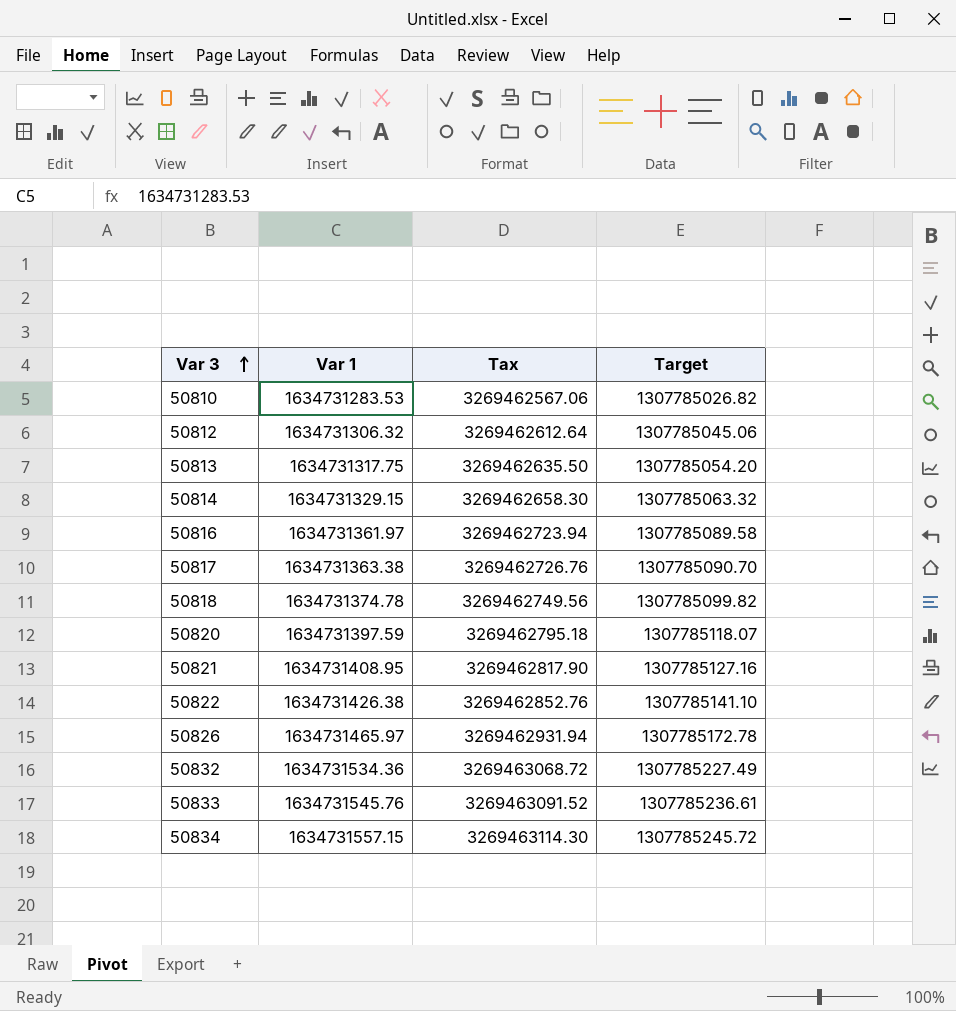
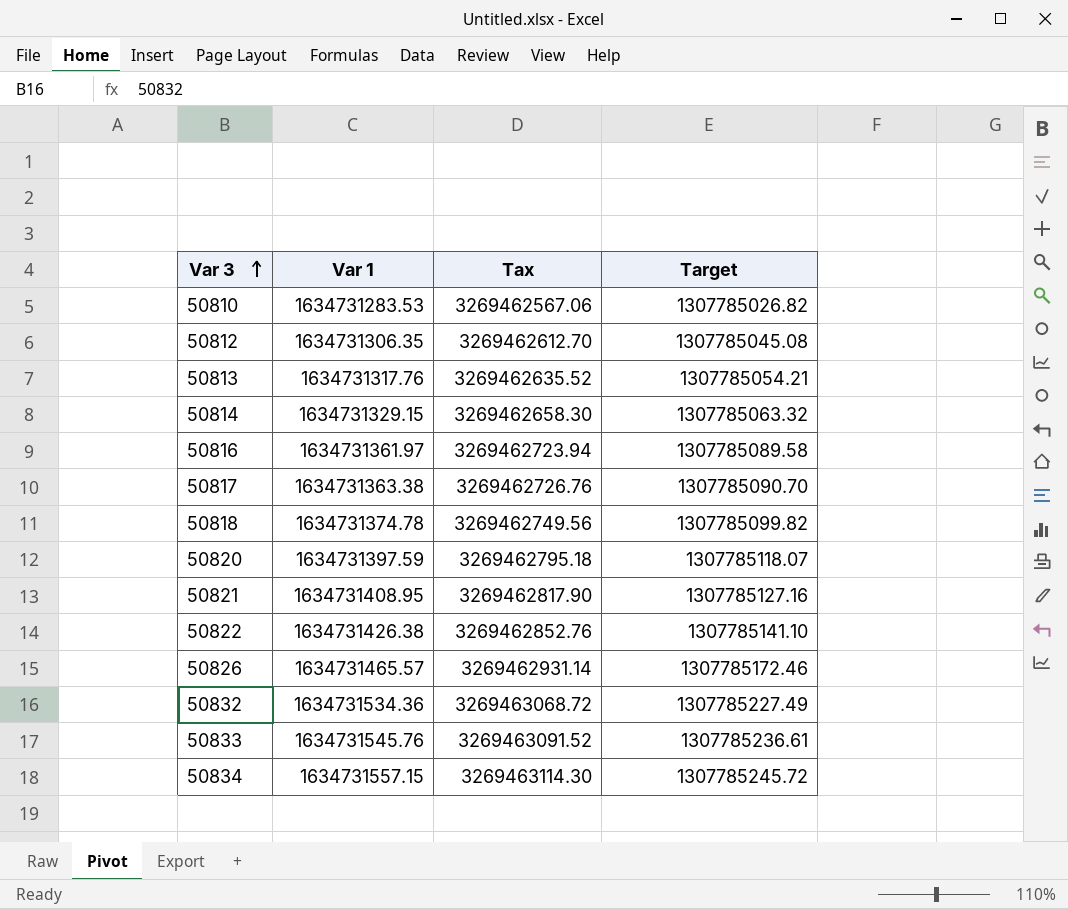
50812 | Var 1: 1634731306.32 -> 1634731306.35
50812 | Tax: 3269462612.64 -> 3269462612.70
50812 | Target: 1307785045.06 -> 1307785045.08
50813 | Var 1: 1634731317.75 -> 1634731317.76
50813 | Tax: 3269462635.50 -> 3269462635.52
50813 | Target: 1307785054.20 -> 1307785054.21
50826 | Var 1: 1634731465.97 -> 1634731465.57
50826 | Tax: 3269462931.94 -> 3269462931.14
50826 | Target: 1307785172.78 -> 1307785172.46

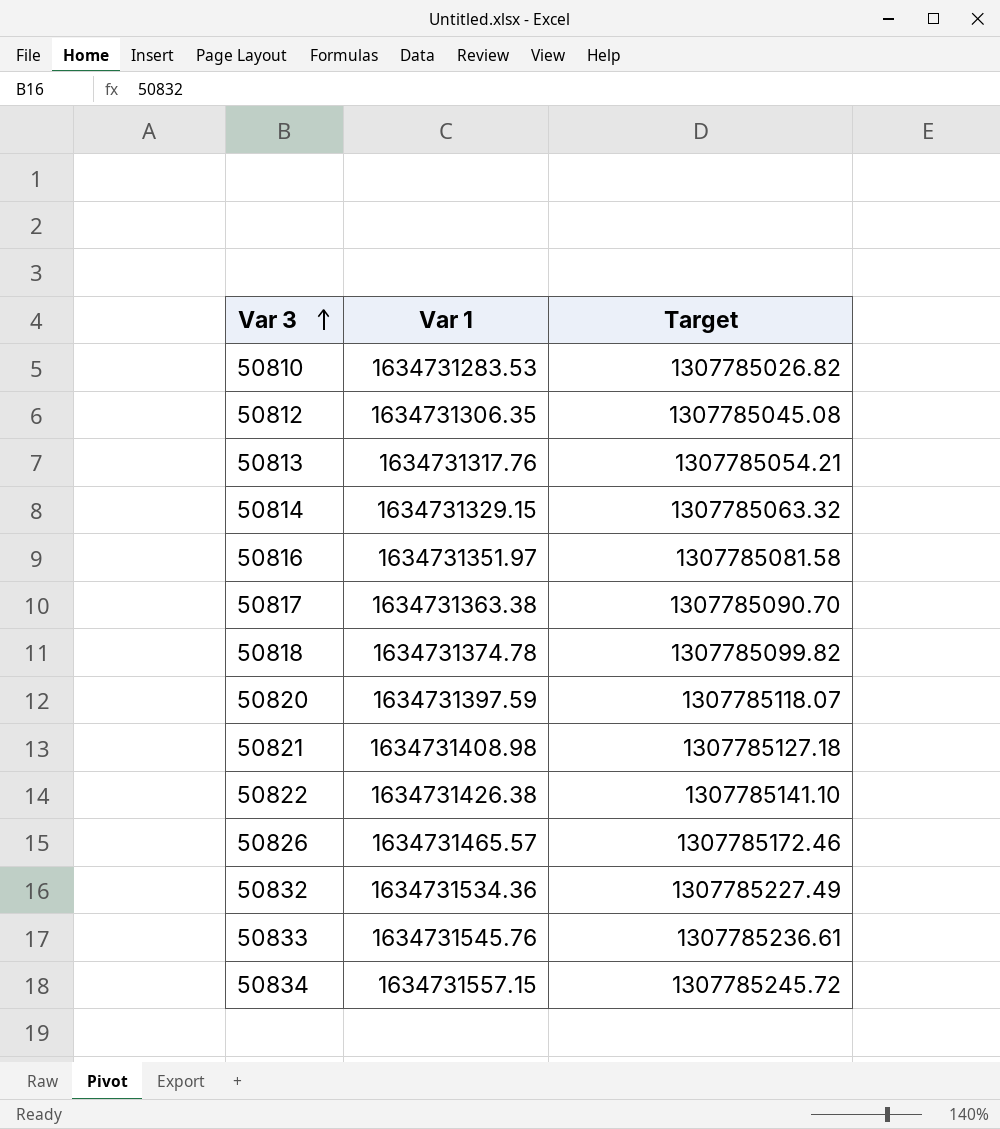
column Tax | formula: [Var 1] * 2 -> none
50816 | Var 1: 1634731361.97 -> 1634731351.97
50816 | Target: 1307785089.58 -> 1307785081.58
50821 | Var 1: 1634731408.95 -> 1634731408.98
50821 | Target: 1307785127.16 -> 1307785127.18

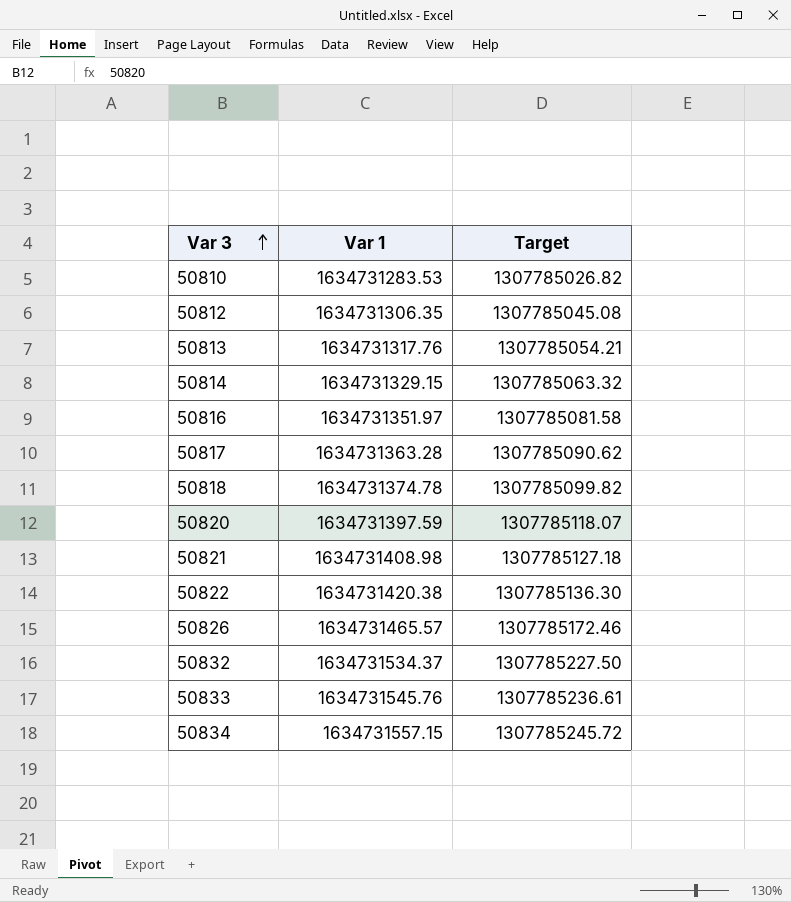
50817 | Var 1: 1634731363.38 -> 1634731363.28
50817 | Target: 1307785090.70 -> 1307785090.62
50822 | Var 1: 1634731426.38 -> 1634731420.38
50822 | Target: 1307785141.10 -> 1307785136.30
50832 | Var 1: 1634731534.36 -> 1634731534.37
50832 | Target: 1307785227.49 -> 1307785227.50

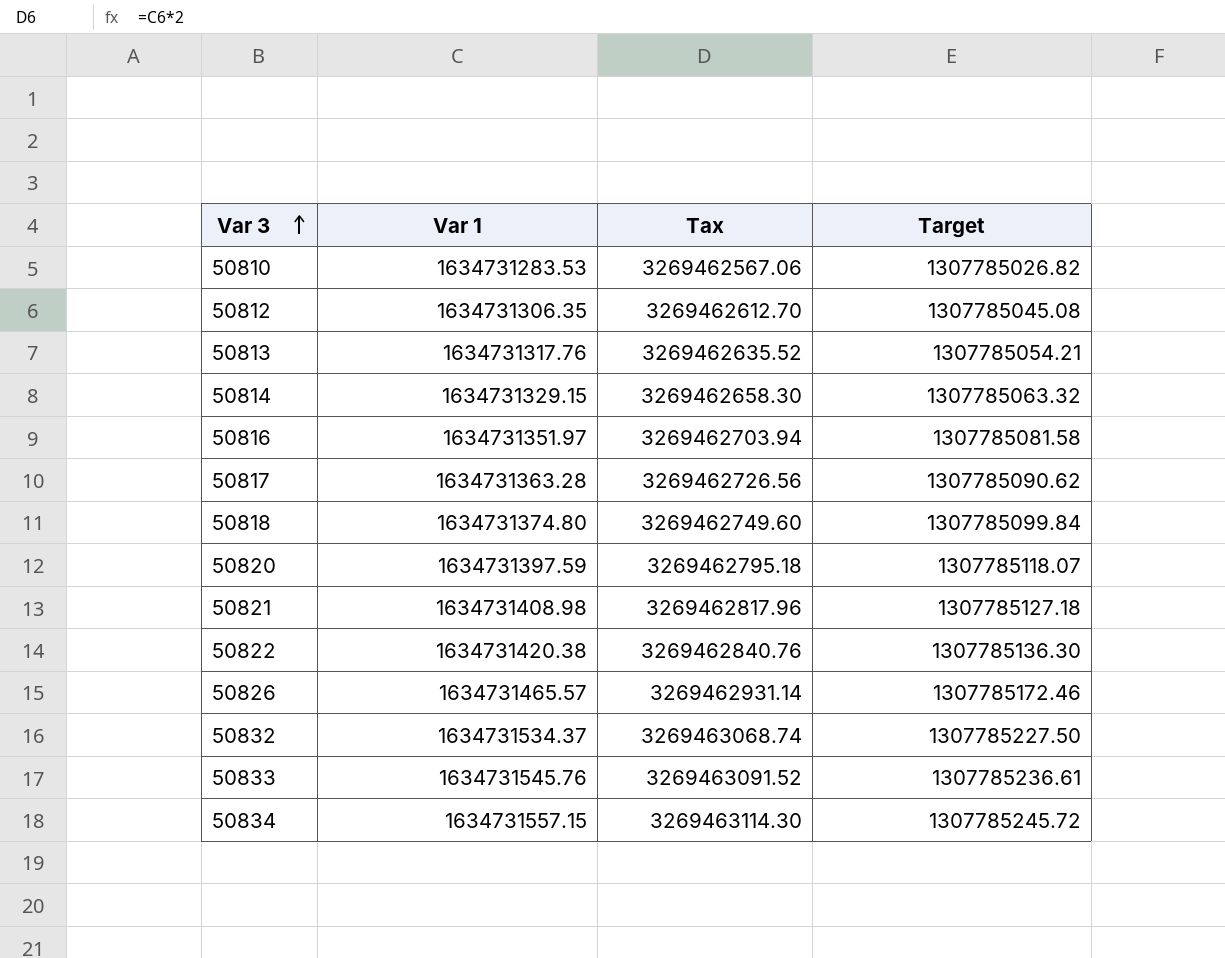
column Tax | formula: none -> [Var 1] * 2
50818 | Var 1: 1634731374.78 -> 1634731374.80
50818 | Target: 1307785099.82 -> 1307785099.84

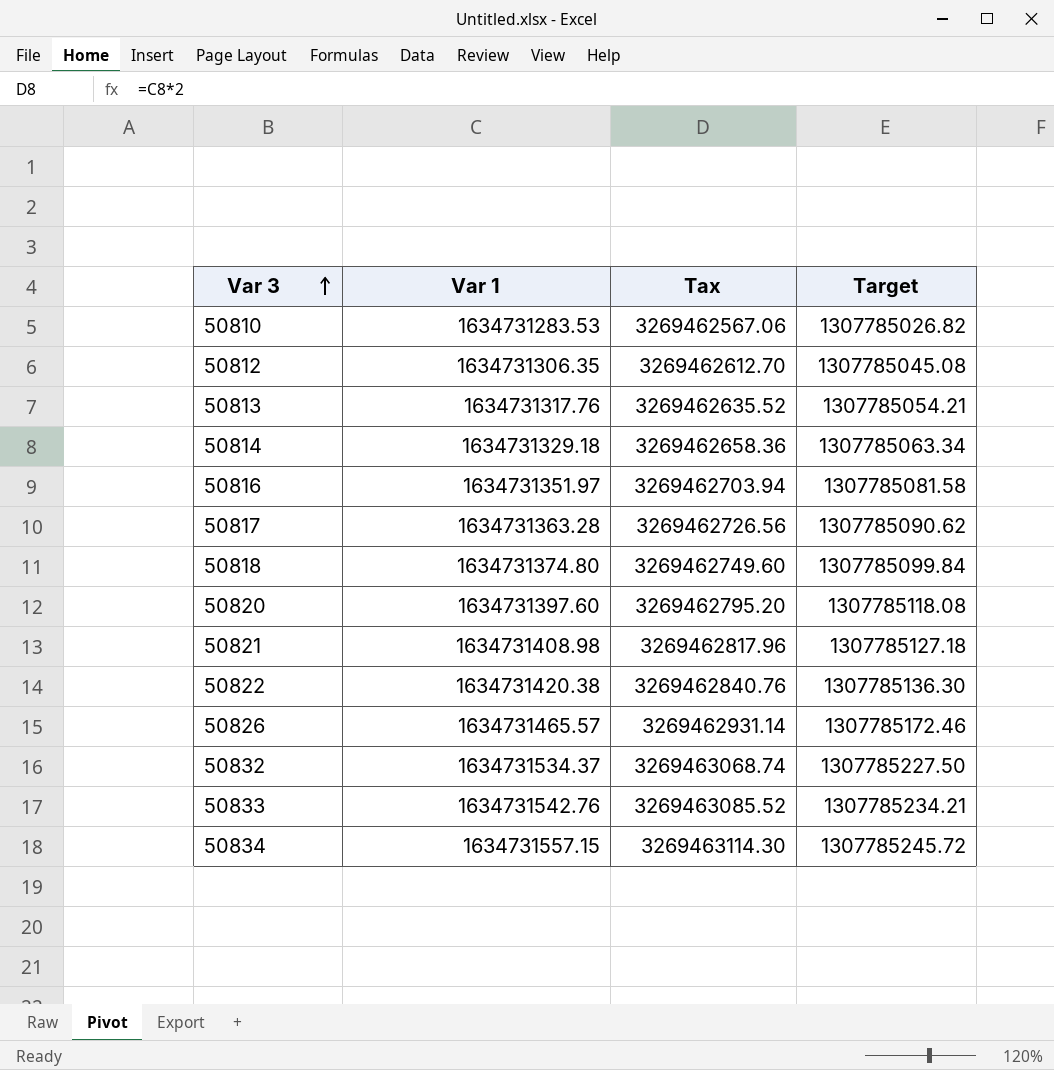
50814 | Var 1: 1634731329.15 -> 1634731329.18
50814 | Tax: 3269462658.30 -> 3269462658.36
50814 | Target: 1307785063.32 -> 1307785063.34
50820 | Var 1: 1634731397.59 -> 1634731397.60
50820 | Tax: 3269462795.18 -> 3269462795.20
50820 | Target: 1307785118.07 -> 1307785118.08
50833 | Var 1: 1634731545.76 -> 1634731542.76
50833 | Tax: 3269463091.52 -> 3269463085.52
50833 | Target: 1307785236.61 -> 1307785234.21

